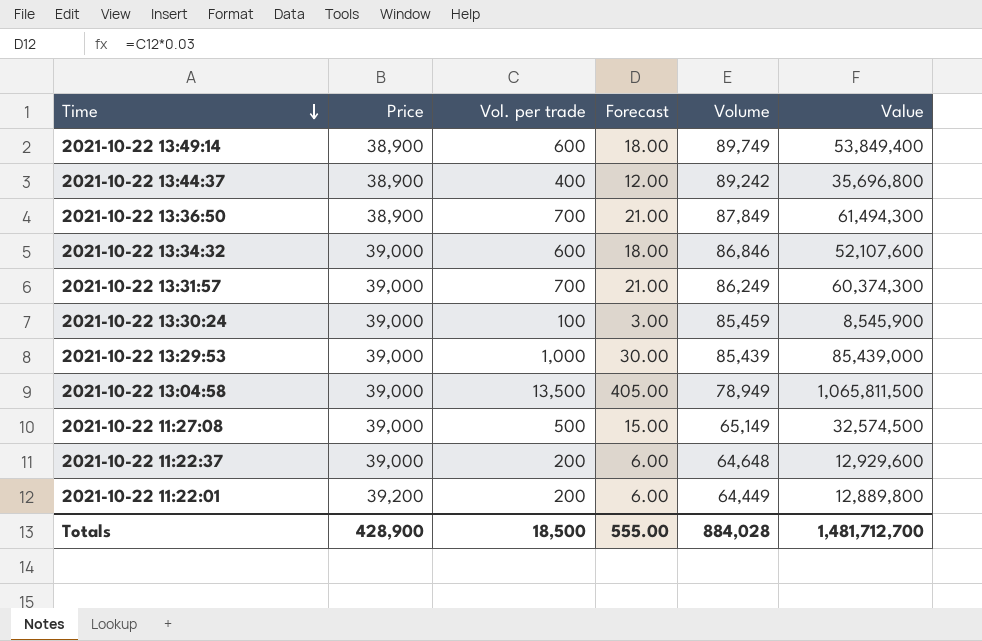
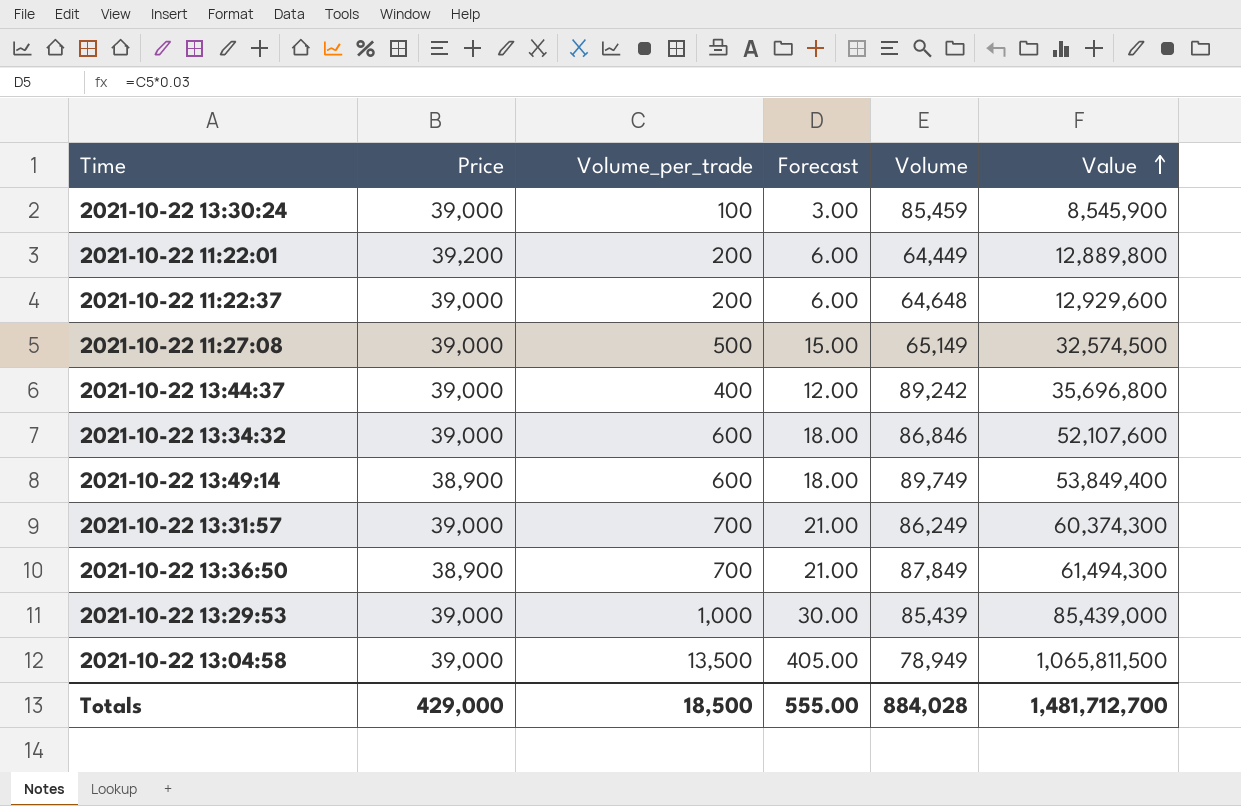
row order: Time descending -> Value ascending
column name: Vol. per trade -> Volume_per_trade
2021-10-22 13:44:37 | Price: 38,900 -> 39,000
Totals | Price: 428,900 -> 429,000

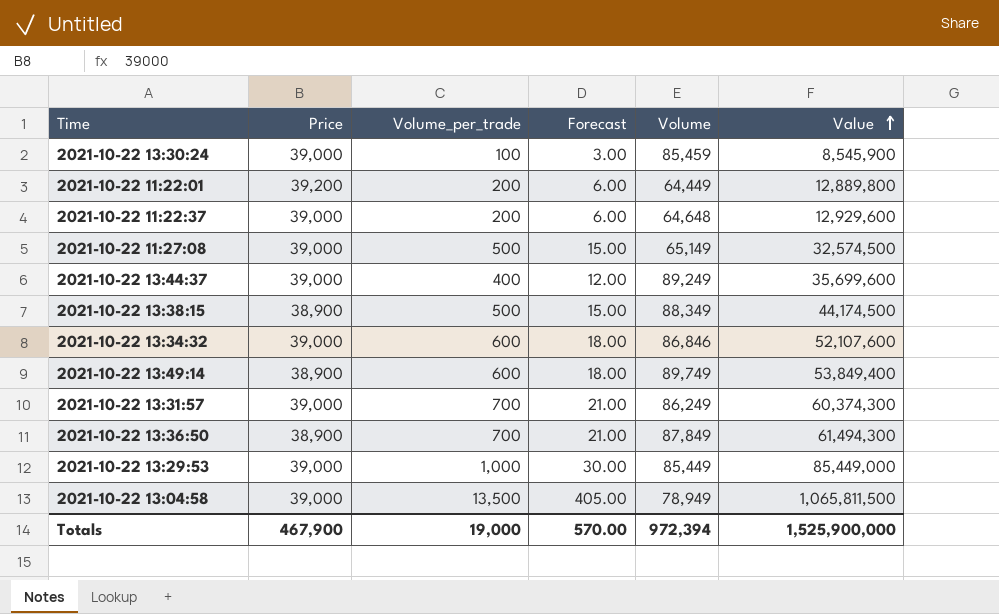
2021-10-22 13:44:37 | Volume: 89,242 -> 89,249
2021-10-22 13:44:37 | Value: 35,696,800 -> 35,699,600
row 2021-10-22 13:38:15: none -> 38,900 | 500 | 15.00 | 88,349 | 44,174,500
2021-10-22 13:29:53 | Volume: 85,439 -> 85,449
2021-10-22 13:29:53 | Value: 85,439,000 -> 85,449,000
Totals | Price: 429,000 -> 467,900
Totals | Volume_per_trade: 18,500 -> 19,000
Totals | Forecast: 555.00 -> 570.00
Totals | Volume: 884,028 -> 972,394
Totals | Value: 1,481,712,700 -> 1,525,900,000

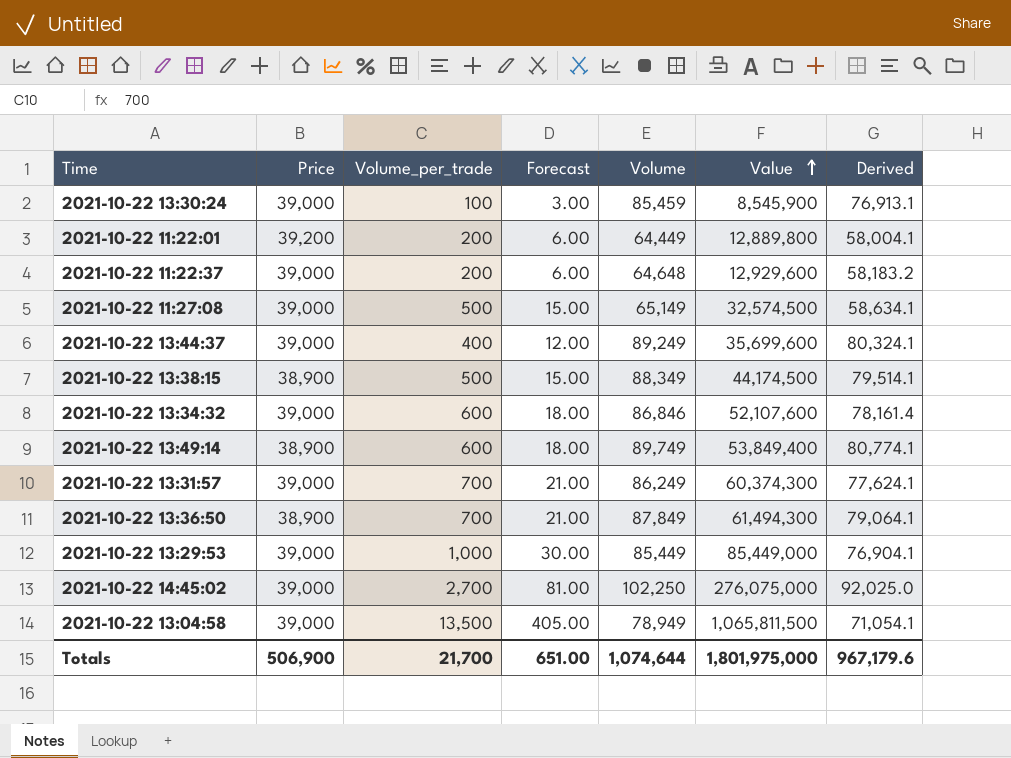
column Derived | formula: none -> [Volume] * 0.9
row 2021-10-22 14:45:02: none -> 39,000 | 2,700 | 81.00 | 102,250 | 276,075,000 | 92,025.0
Totals | Price: 467,900 -> 506,900
Totals | Volume_per_trade: 19,000 -> 21,700
Totals | Forecast: 570.00 -> 651.00
Totals | Volume: 972,394 -> 1,074,644
Totals | Value: 1,525,900,000 -> 1,801,975,000

